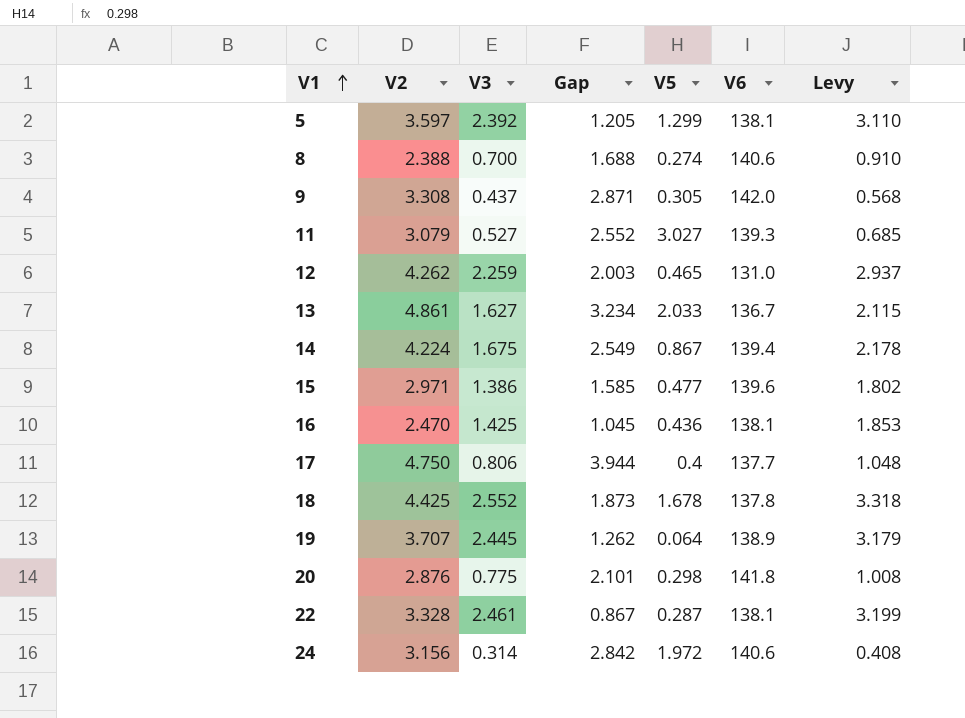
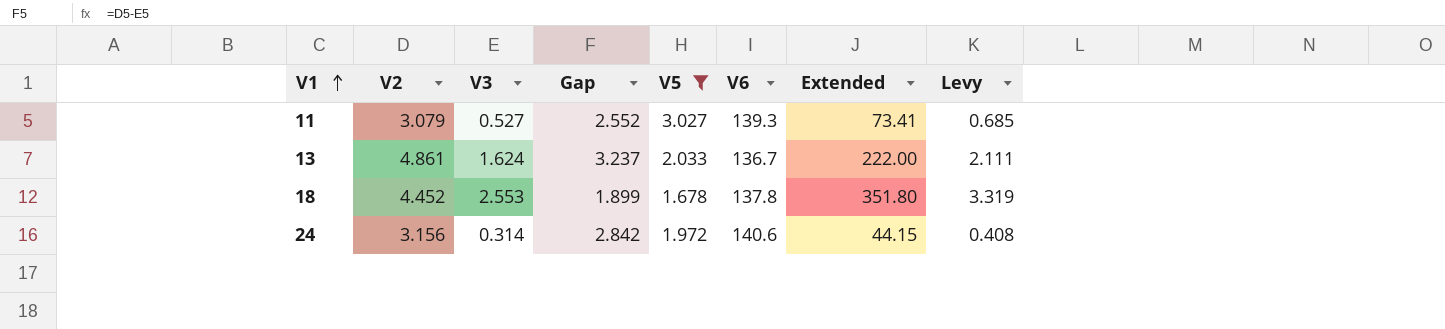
filter: none -> V5 >= 1.678
column Extended | formula: none -> [V3] * [V6]
13 | V3: 1.627 -> 1.624
13 | Gap: 3.234 -> 3.237
13 | Levy: 2.115 -> 2.111
18 | V2: 4.425 -> 4.452
18 | V3: 2.552 -> 2.553
18 | Gap: 1.873 -> 1.899
18 | Levy: 3.318 -> 3.319

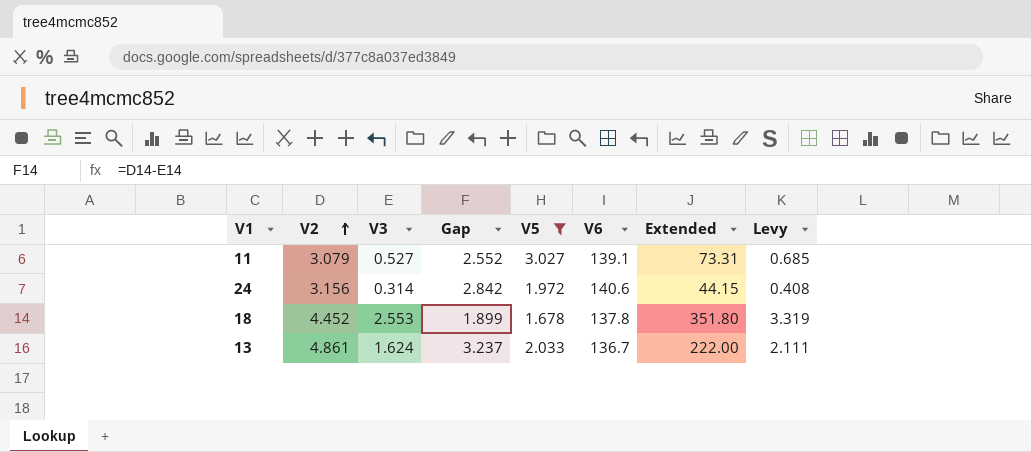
row order: V1 ascending -> V2 ascending
11 | V6: 139.3 -> 139.1
11 | Extended: 73.41 -> 73.31

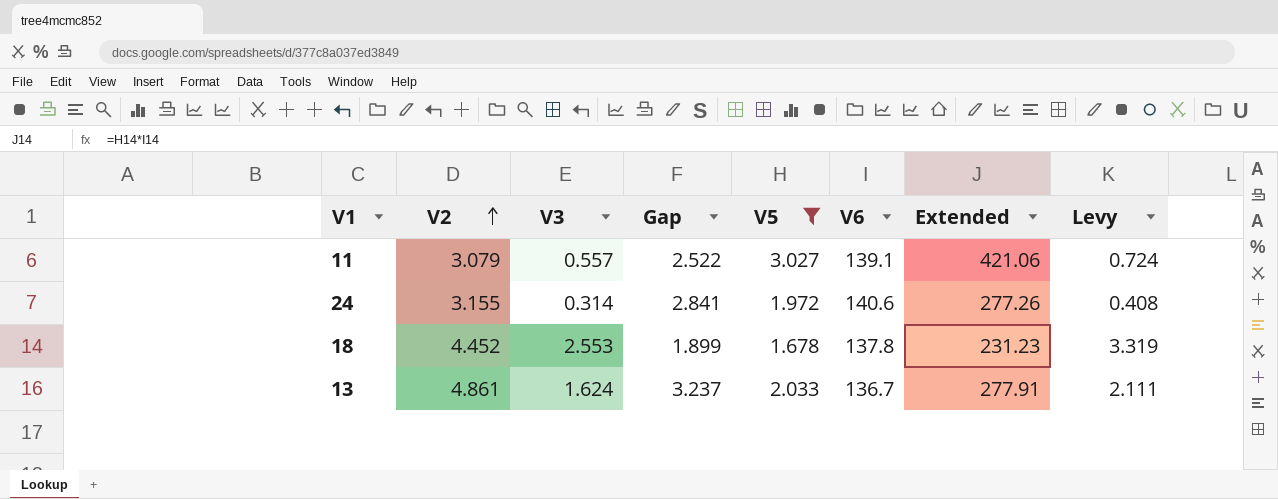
column Extended | formula: [V3] * [V6] -> [V5] * [V6]
11 | V3: 0.527 -> 0.557
11 | Gap: 2.552 -> 2.522
11 | Levy: 0.685 -> 0.724
24 | V2: 3.156 -> 3.155
24 | Gap: 2.842 -> 2.841

